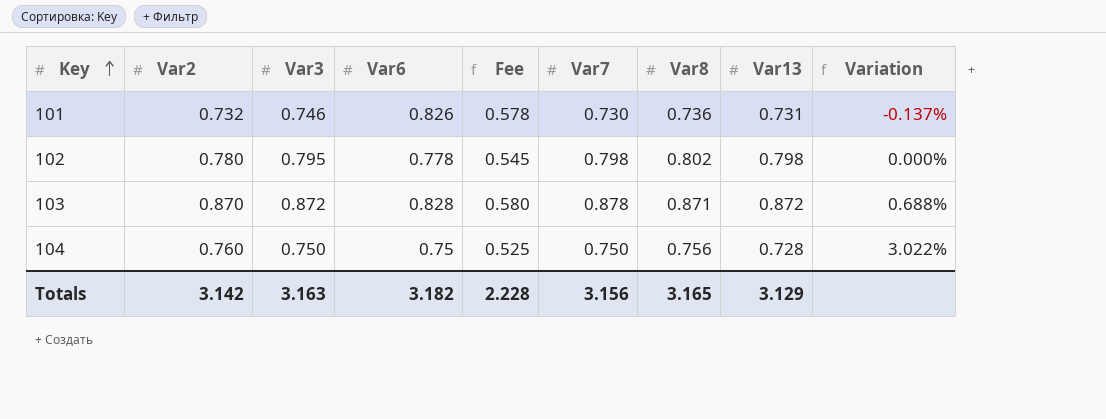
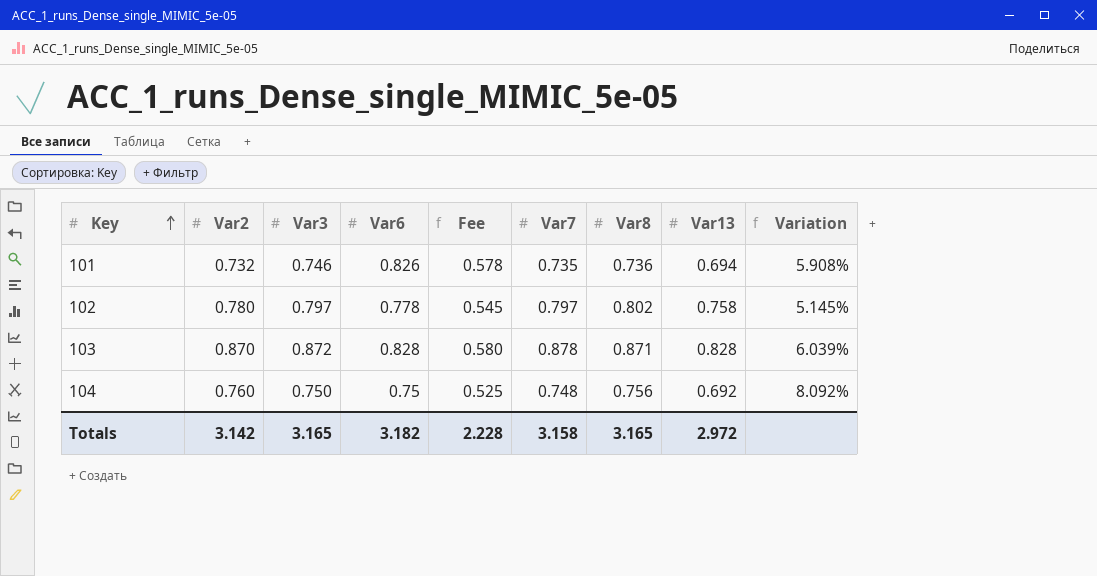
101 | Var7: 0.730 -> 0.735
101 | Var13: 0.731 -> 0.694
101 | Variation: -0.137% -> 5.908%
102 | Var3: 0.795 -> 0.797
102 | Var7: 0.798 -> 0.797
102 | Var13: 0.798 -> 0.758
102 | Variation: 0.000% -> 5.145%
103 | Var13: 0.872 -> 0.828
103 | Variation: 0.688% -> 6.039%
104 | Var7: 0.750 -> 0.748
104 | Var13: 0.728 -> 0.692
104 | Variation: 3.022% -> 8.092%
Totals | Var3: 3.163 -> 3.165
Totals | Var7: 3.156 -> 3.158
Totals | Var13: 3.129 -> 2.972

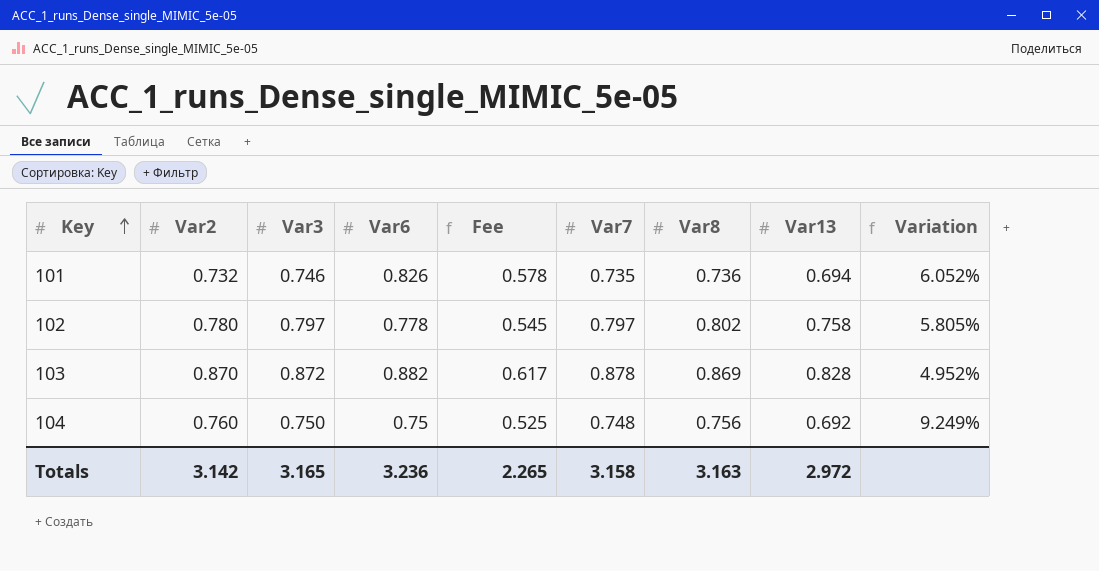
column Variation | formula: ([Var7] - [Var13]) / [Var13] -> ([Var8] - [Var13]) / [Var13]
103 | Var6: 0.828 -> 0.882
103 | Fee: 0.580 -> 0.617
103 | Var8: 0.871 -> 0.869
Totals | Var6: 3.182 -> 3.236
Totals | Fee: 2.228 -> 2.265
Totals | Var8: 3.165 -> 3.163

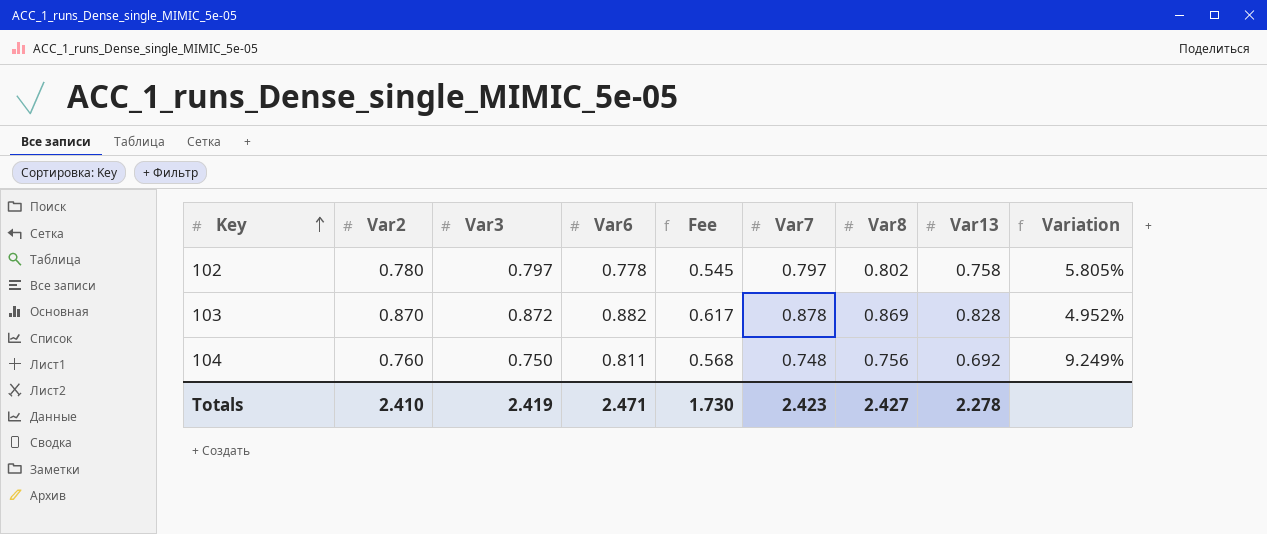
row 101: 0.732 | 0.746 | 0.826 | 0.578 | 0.735 | 0.736 | 0.694 | 6.052% -> none
104 | Var6: 0.75 -> 0.811
104 | Fee: 0.525 -> 0.568
Totals | Var2: 3.142 -> 2.410
Totals | Var3: 3.165 -> 2.419
Totals | Var6: 3.236 -> 2.471
Totals | Fee: 2.265 -> 1.730
Totals | Var7: 3.158 -> 2.423
Totals | Var8: 3.163 -> 2.427
Totals | Var13: 2.972 -> 2.278

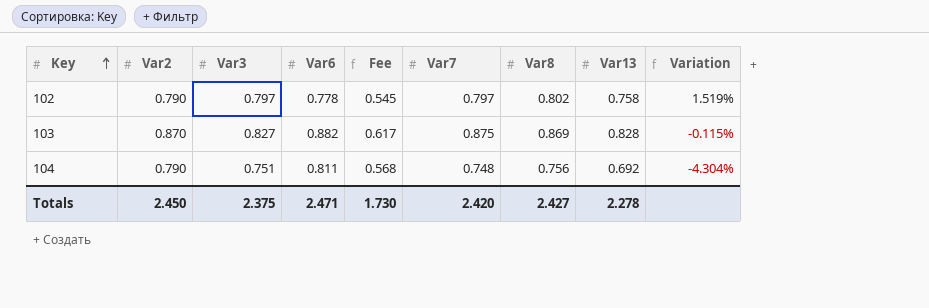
column Variation | formula: ([Var8] - [Var13]) / [Var13] -> ([Var8] - [Var2]) / [Var2]
102 | Var2: 0.780 -> 0.790
103 | Var3: 0.872 -> 0.827
103 | Var7: 0.878 -> 0.875
104 | Var2: 0.760 -> 0.790
104 | Var3: 0.750 -> 0.751
Totals | Var2: 2.410 -> 2.450
Totals | Var3: 2.419 -> 2.375
Totals | Var7: 2.423 -> 2.420

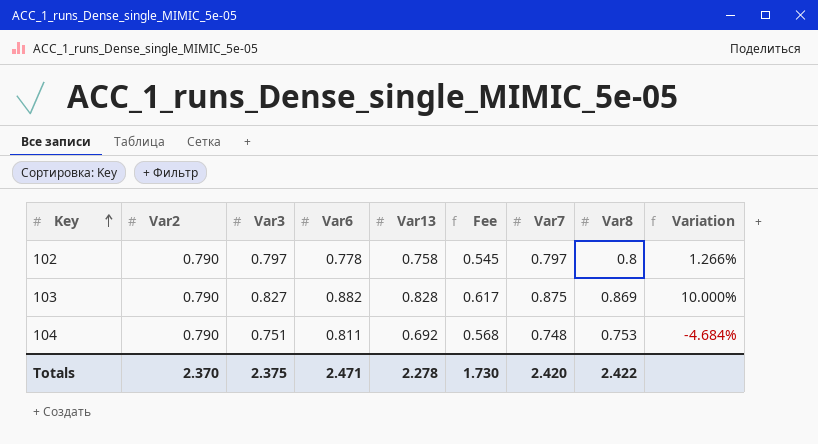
column Var13 | position: 8 -> 5
102 | Var8: 0.802 -> 0.8
102 | Variation: 1.519% -> 1.266%
103 | Var2: 0.870 -> 0.790
103 | Variation: -0.115% -> 10.000%
104 | Var8: 0.756 -> 0.753
104 | Variation: -4.304% -> -4.684%
Totals | Var2: 2.450 -> 2.370
Totals | Var8: 2.427 -> 2.422

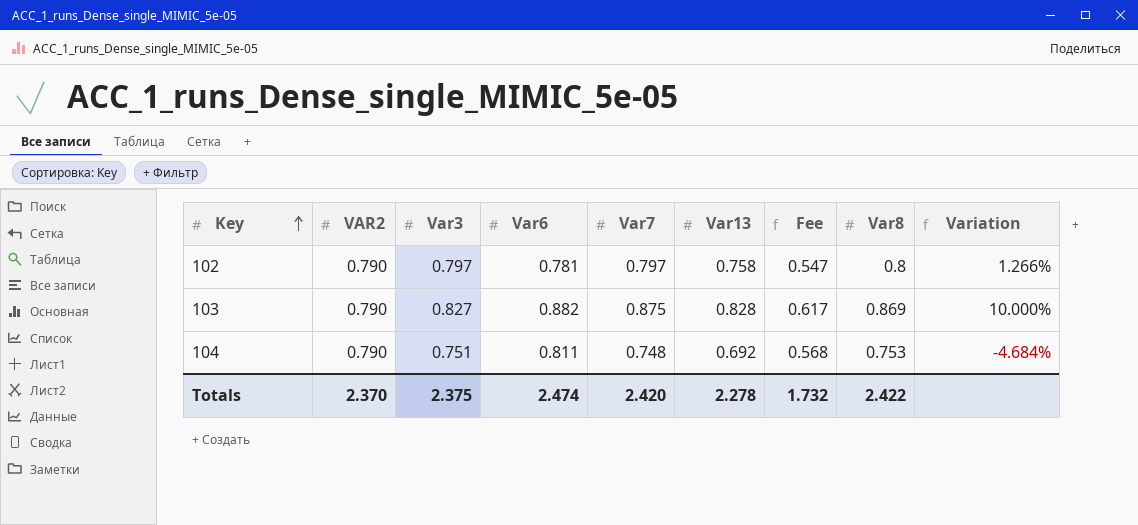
column name: Var2 -> VAR2
column Var7 | position: 7 -> 5
102 | Var6: 0.778 -> 0.781
102 | Fee: 0.545 -> 0.547
Totals | Var6: 2.471 -> 2.474
Totals | Fee: 1.730 -> 1.732

